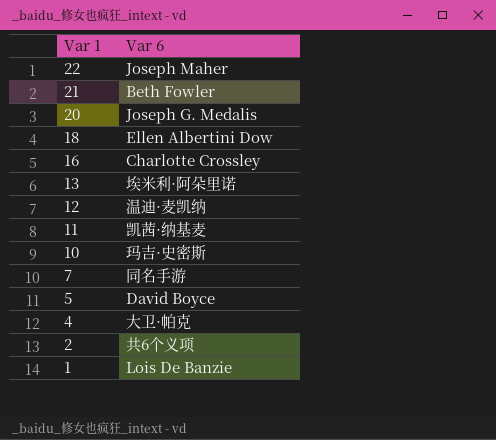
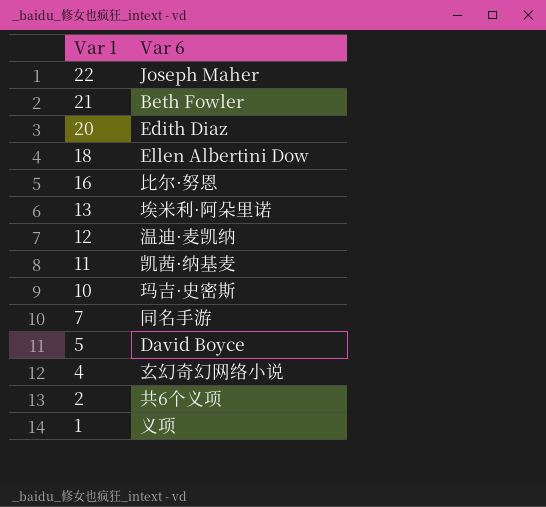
20 | Var 6: Joseph G. Medalis -> Edith Diaz
16 | Var 6: Charlotte Crossley -> 比尔·努恩
4 | Var 6: 大卫·帕克 -> 玄幻奇幻网络小说
1 | Var 6: Lois De Banzie -> 义项

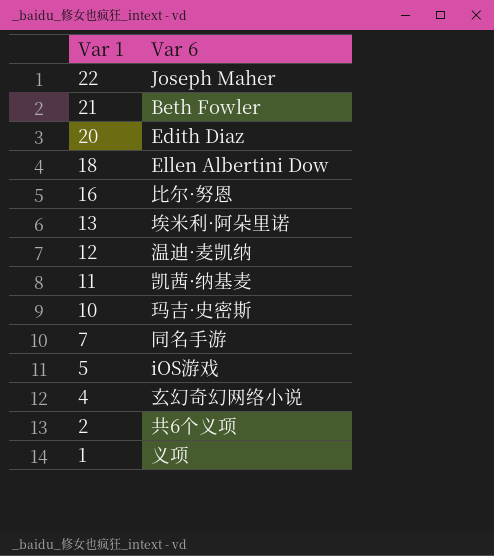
5 | Var 6: David Boyce -> iOS游戏

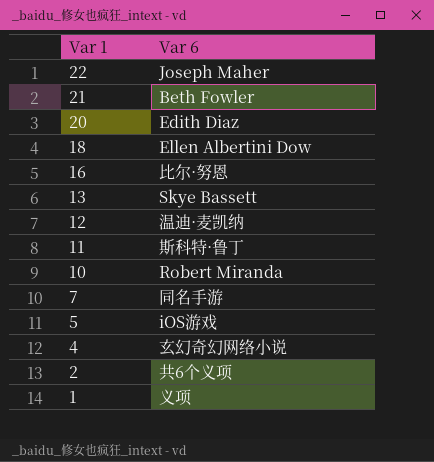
13 | Var 6: 埃米利·阿朵里诺 -> Skye Bassett
11 | Var 6: 凯茜·纳基麦 -> 斯科特·鲁丁
10 | Var 6: 玛吉·史密斯 -> Robert Miranda

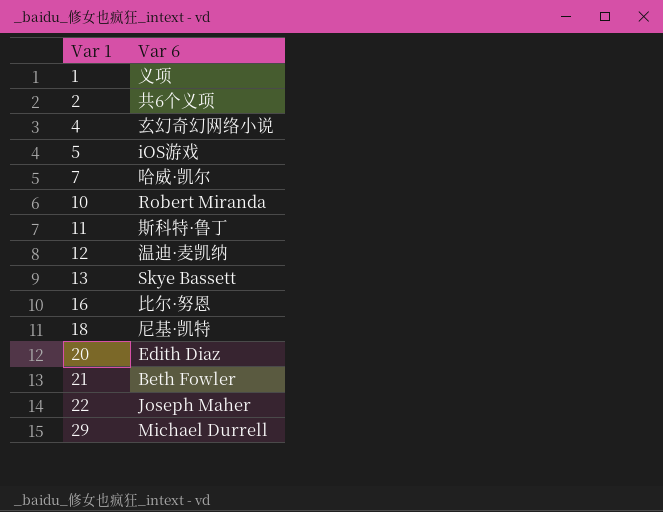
row order: Var 1 descending -> Var 1 ascending
7 | Var 6: 同名手游 -> 哈威·凯尔
18 | Var 6: Ellen Albertini Dow -> 尼基·凯特
row 29: none -> Michael Durrell

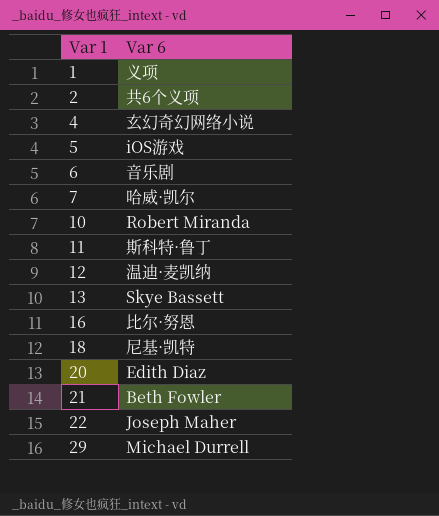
row 6: none -> 音乐剧

